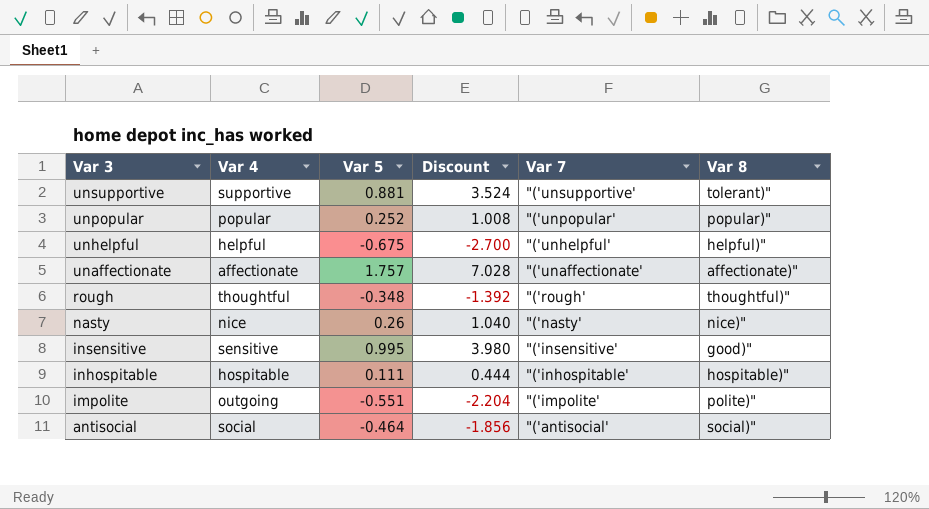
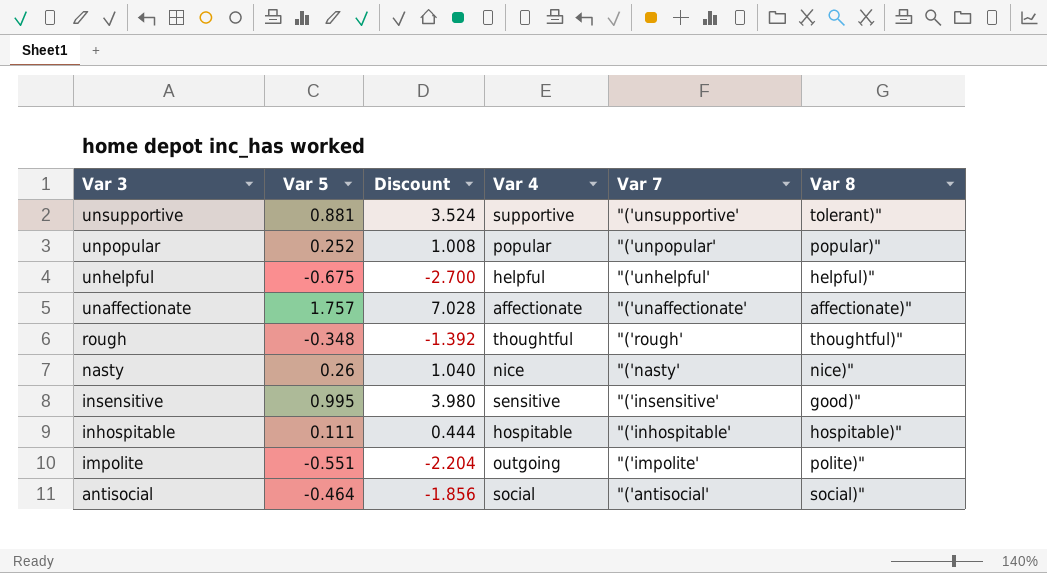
column Var 4 | position: 2 -> 4

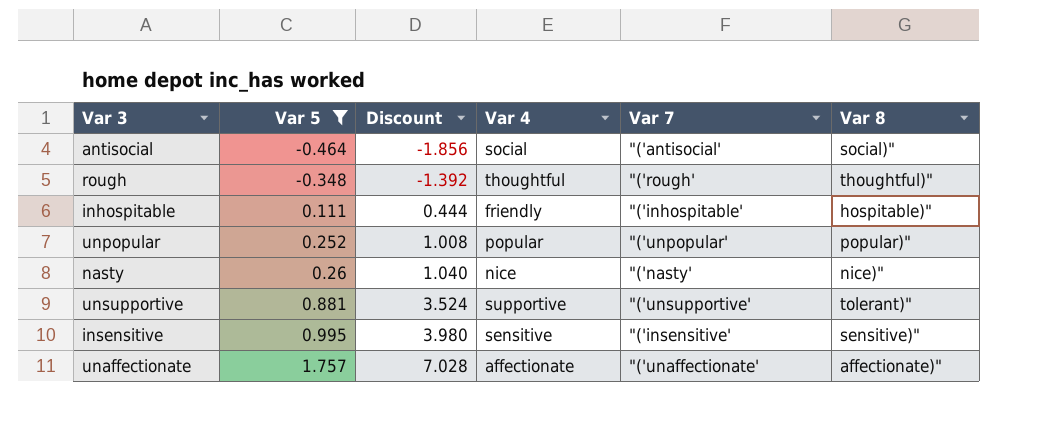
filter: none -> Var 5 >= -0.464
row order: Var 3 descending -> Var 5 ascending
inhospitable | Var 4: hospitable -> friendly
insensitive | Var 8: good)" -> sensitive)"

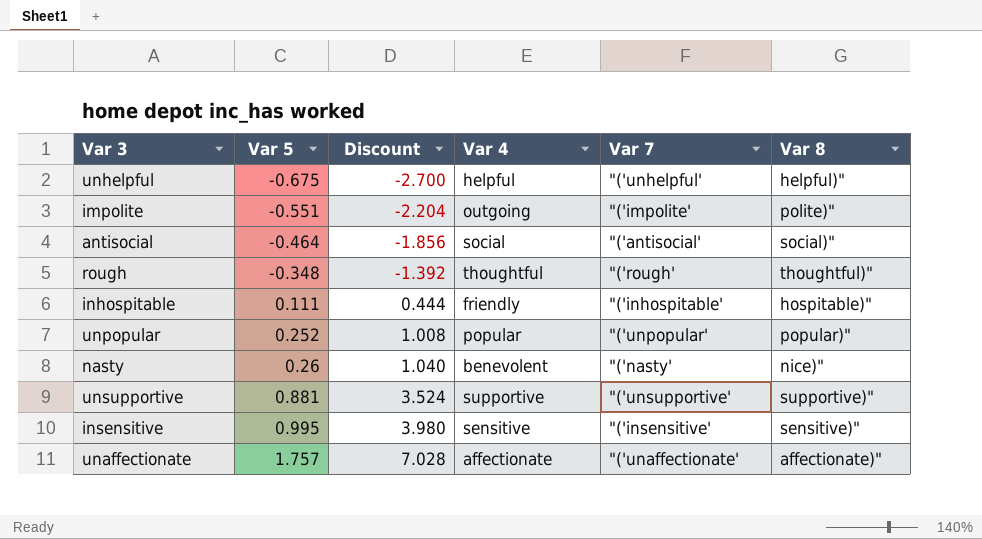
filter: Var 5 >= -0.464 -> none
nasty | Var 4: nice -> benevolent
unsupportive | Var 8: tolerant)" -> supportive)"

